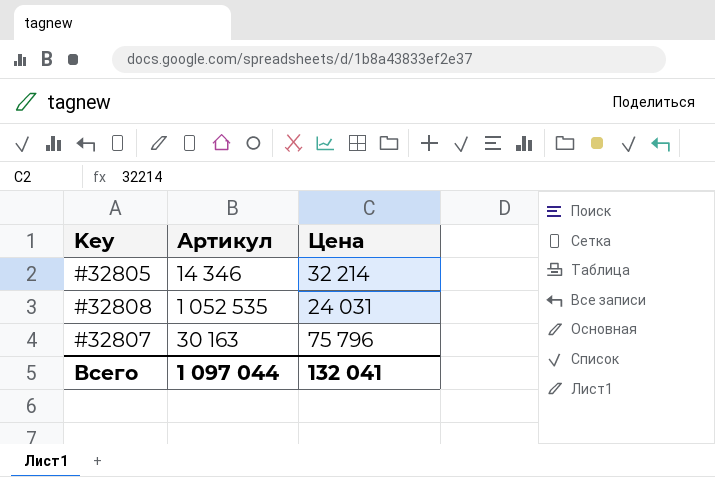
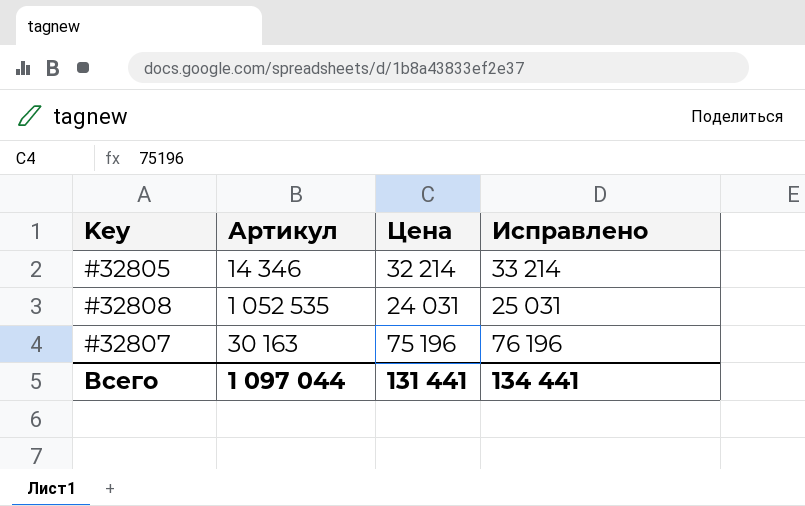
column Исправлено | formula: none -> [Цена] + 1000
#32807 | Цена: 75 796 -> 75 196
Всего | Цена: 132 041 -> 131 441

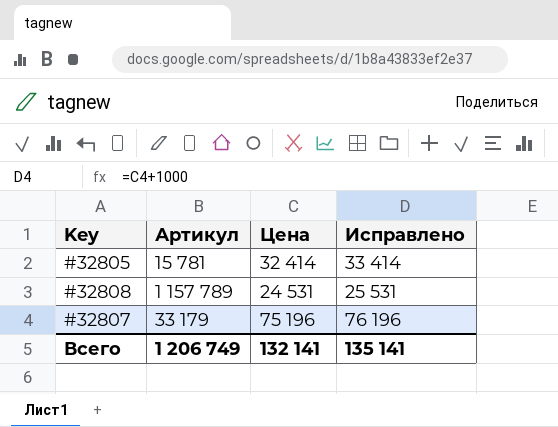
#32805 | Артикул: 14 346 -> 15 781
#32805 | Цена: 32 214 -> 32 414
#32805 | Исправлено: 33 214 -> 33 414
#32808 | Артикул: 1 052 535 -> 1 157 789
#32808 | Цена: 24 031 -> 24 531
#32808 | Исправлено: 25 031 -> 25 531
#32807 | Артикул: 30 163 -> 33 179
Всего | Артикул: 1 097 044 -> 1 206 749
Всего | Цена: 131 441 -> 132 141
Всего | Исправлено: 134 441 -> 135 141

